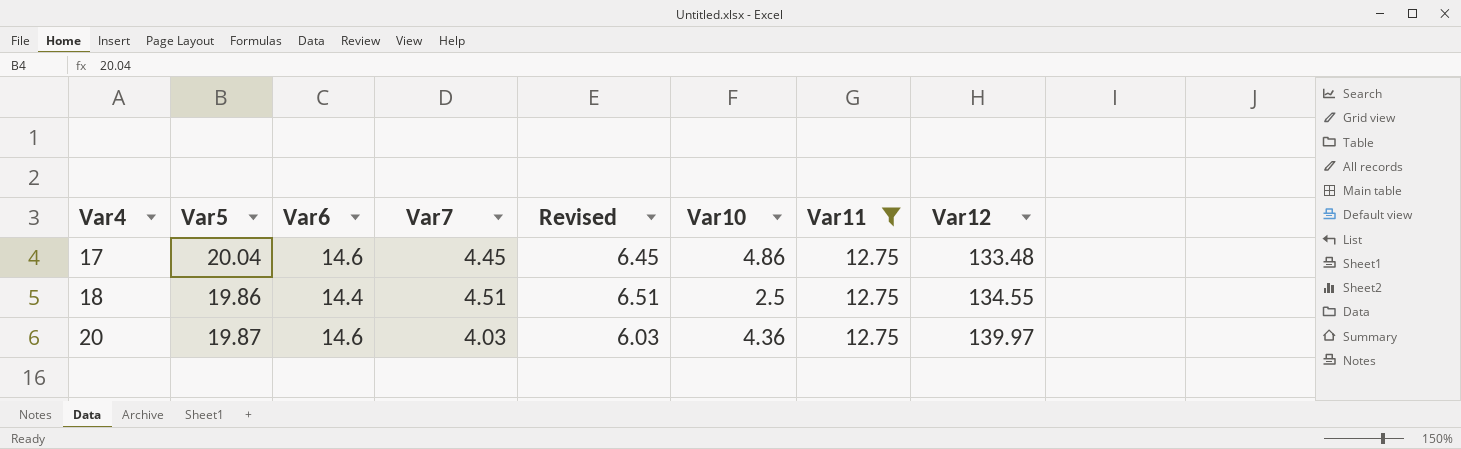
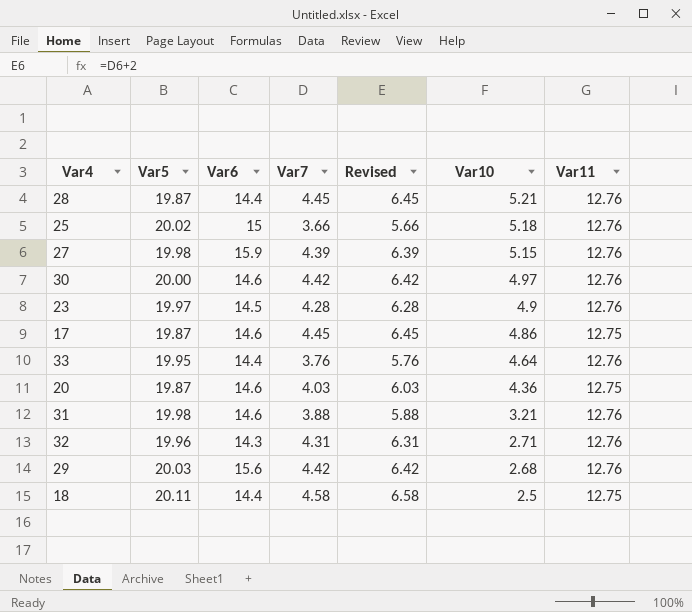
filter: Var11 = 12.75 -> none
row order: Var4 ascending -> Var10 descending
column Var12 | position: 8 -> none
17 | Var5: 20.04 -> 19.87
18 | Var5: 19.86 -> 20.11
18 | Var7: 4.51 -> 4.58
18 | Revised: 6.51 -> 6.58

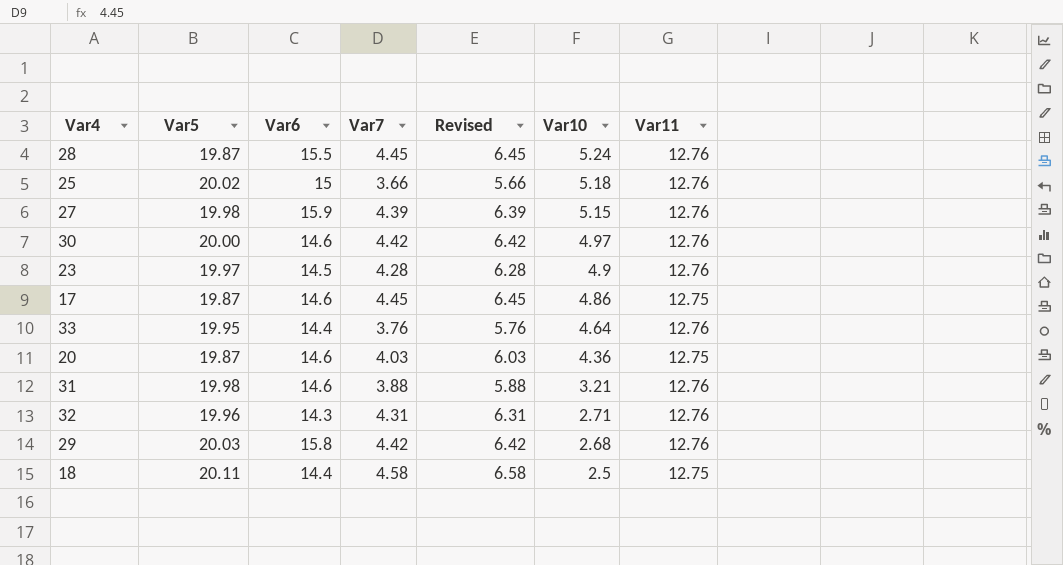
28 | Var6: 14.4 -> 15.5
28 | Var10: 5.21 -> 5.24
29 | Var6: 15.6 -> 15.8

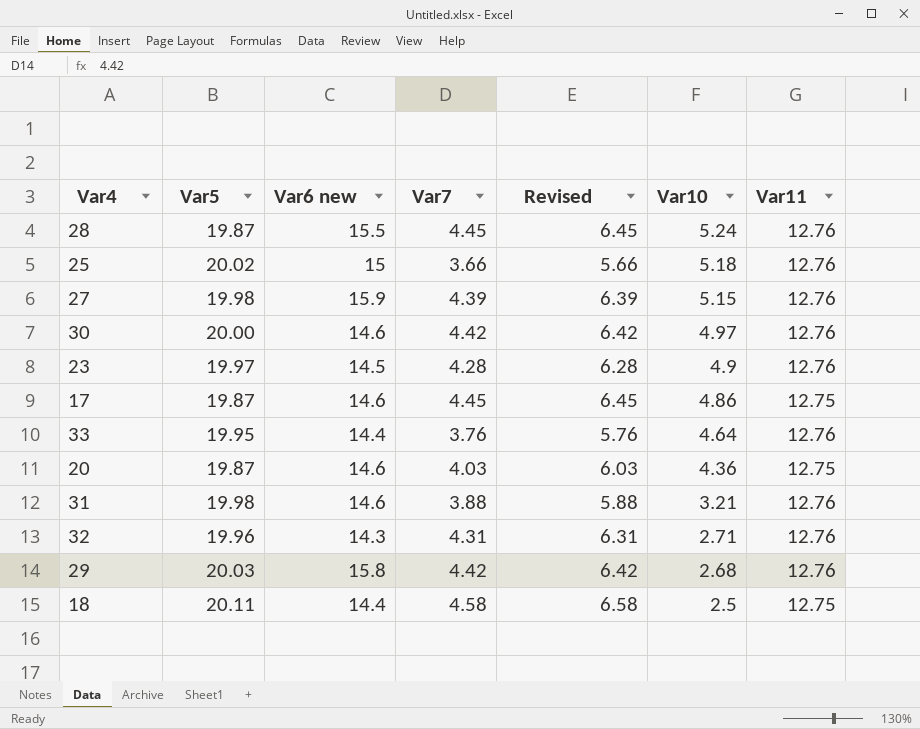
column name: Var6 -> Var6 new

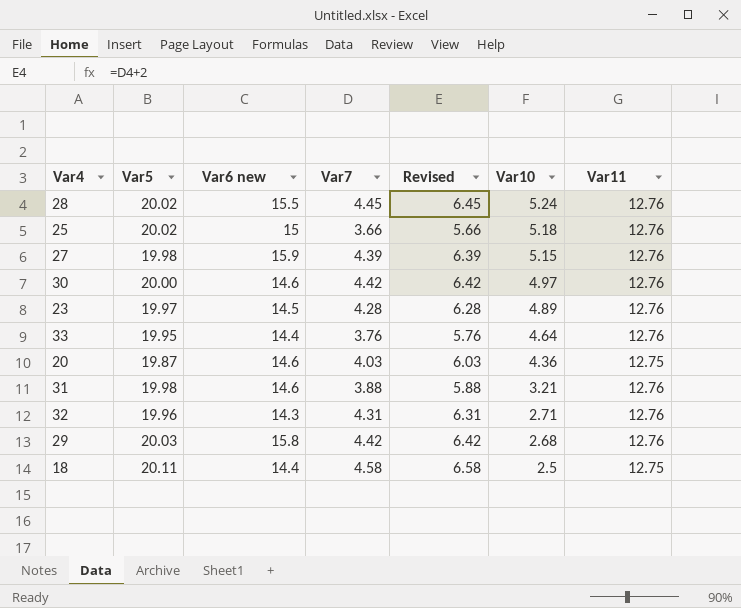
row 17: 19.87 | 14.6 | 4.45 | 6.45 | 4.86 | 12.75 -> none
28 | Var5: 19.87 -> 20.02
23 | Var10: 4.9 -> 4.89

